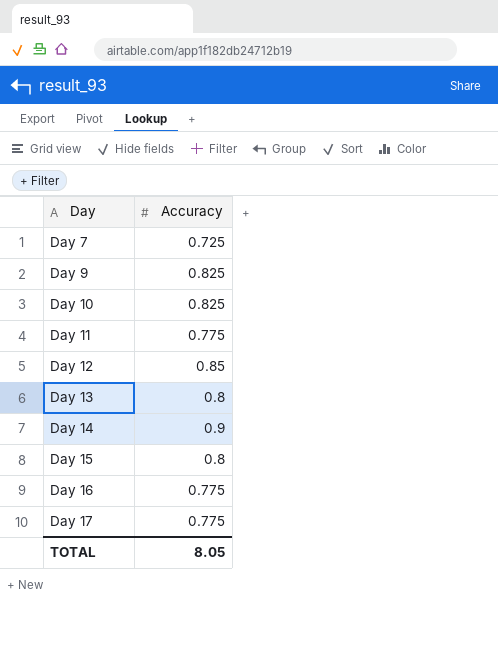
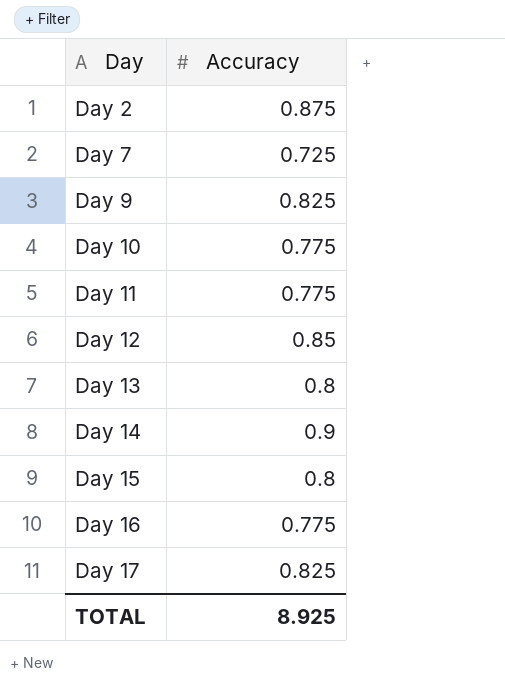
row Day 2: none -> 0.875
Day 10 | Accuracy: 0.825 -> 0.775
Day 17 | Accuracy: 0.775 -> 0.825
TOTAL | Accuracy: 8.05 -> 8.925

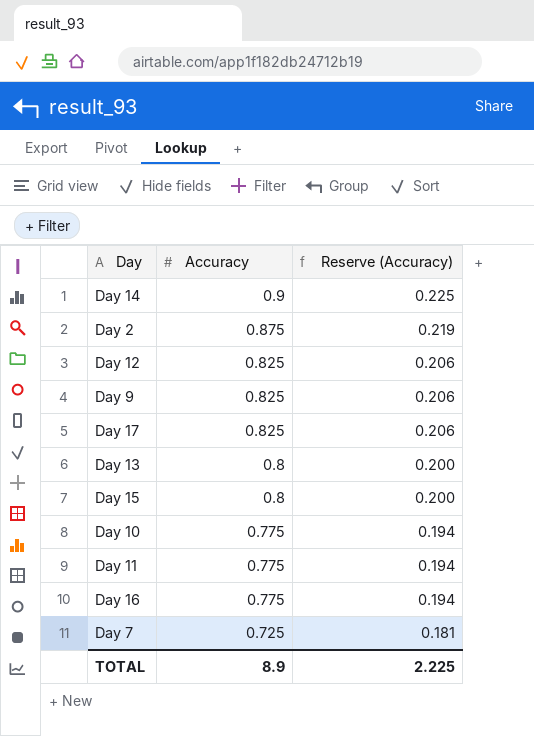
row order: Day ascending -> Accuracy descending
column Reserve (Accuracy) | formula: none -> [Accuracy] * 0.25
Day 12 | Accuracy: 0.85 -> 0.825
TOTAL | Accuracy: 8.925 -> 8.9

